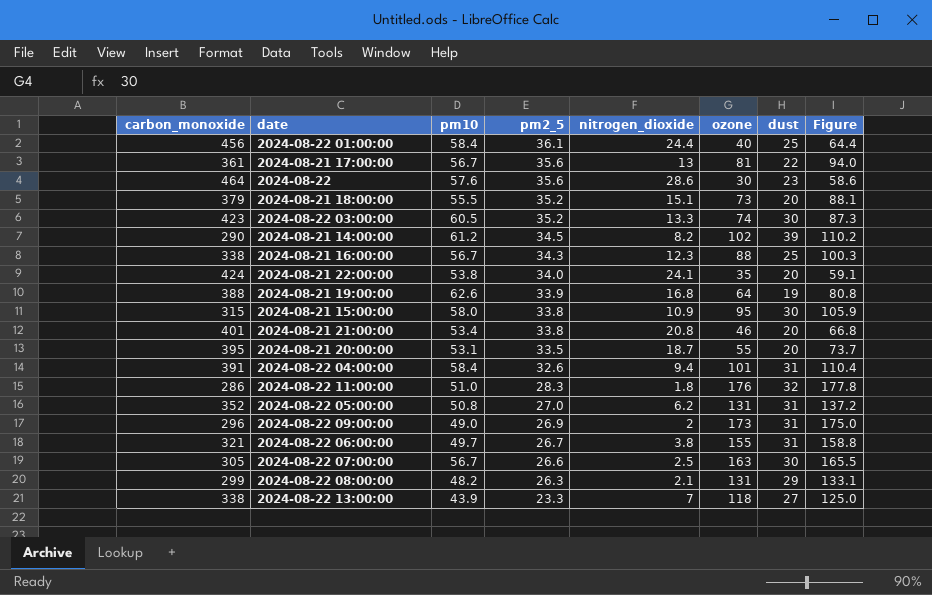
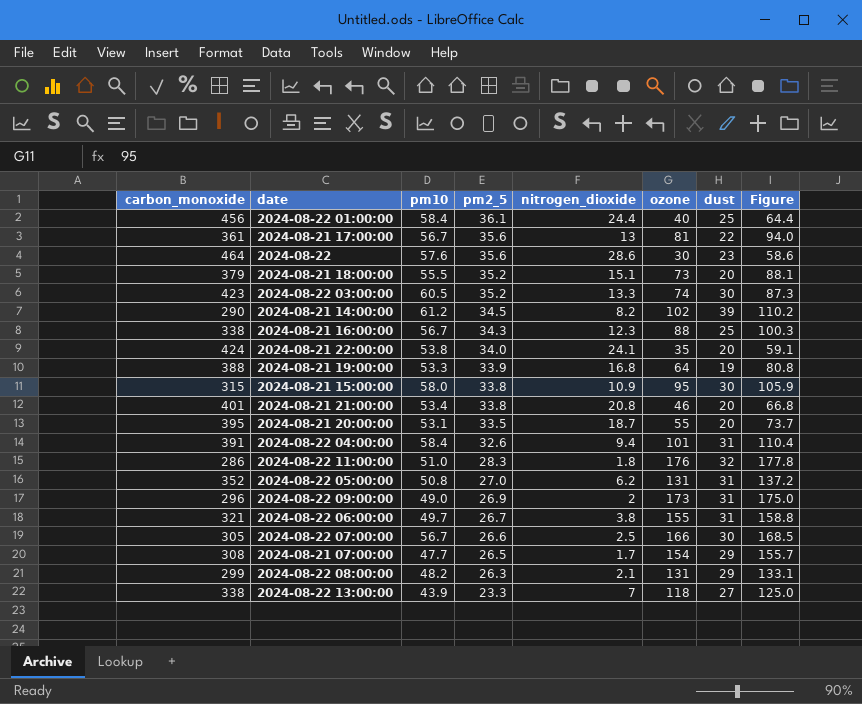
2024-08-21 19:00:00 | pm10: 62.6 -> 53.3
2024-08-22 07:00:00 | ozone: 163 -> 166
2024-08-22 07:00:00 | Figure: 165.5 -> 168.5
row 2024-08-21 07:00:00: none -> 308 | 47.7 | 26.5 | 1.7 | 154 | 29 | 155.7

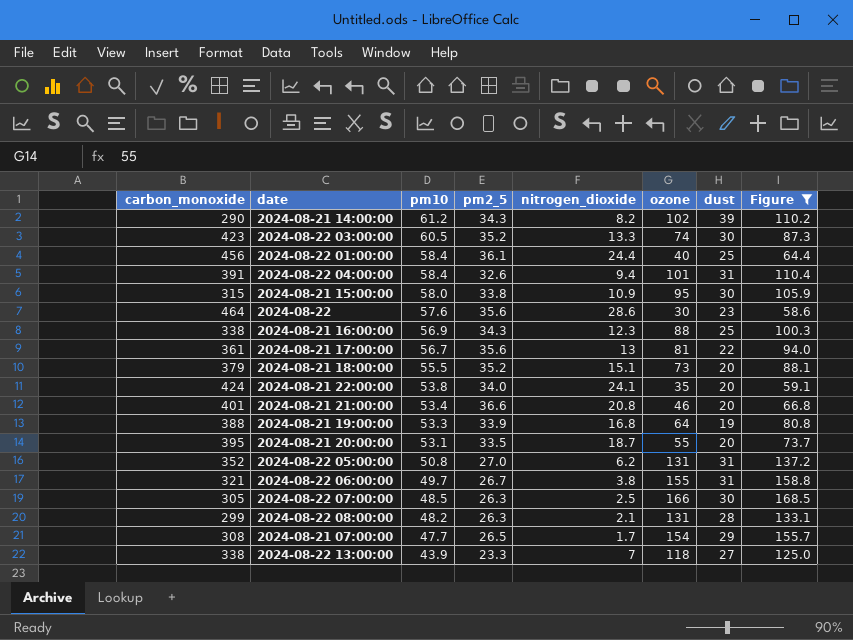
filter: none -> Figure <= 168.5
row order: pm2_5 descending -> pm10 descending
2024-08-21 14:00:00 | pm2_5: 34.5 -> 34.3
2024-08-21 16:00:00 | pm10: 56.7 -> 56.9
2024-08-21 21:00:00 | pm2_5: 33.8 -> 36.6
2024-08-22 07:00:00 | pm10: 56.7 -> 48.5
2024-08-22 07:00:00 | pm2_5: 26.6 -> 26.3
2024-08-22 08:00:00 | dust: 29 -> 28

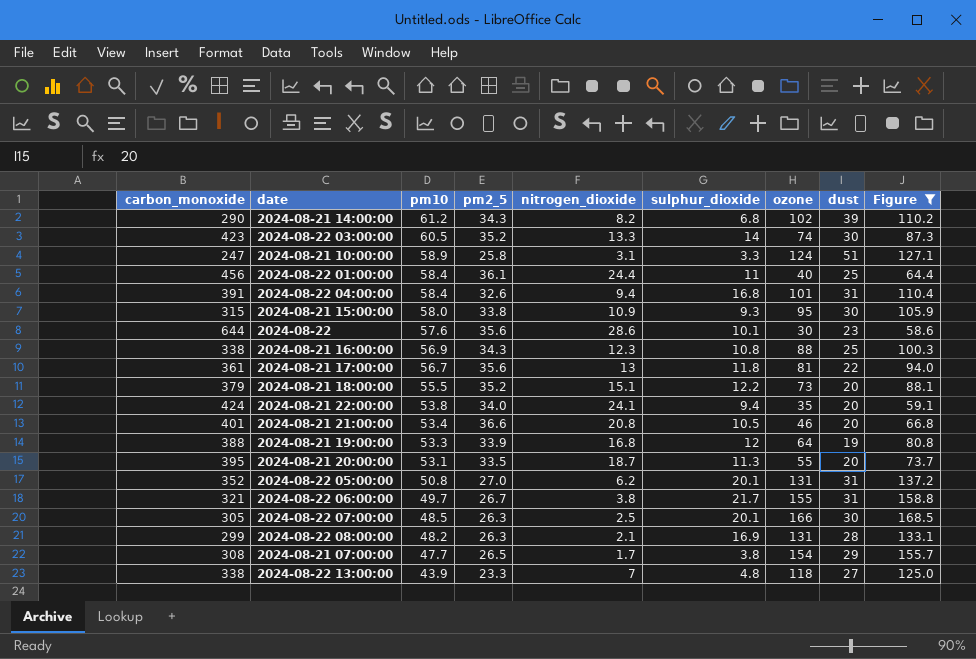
column sulphur_dioxide | position: none -> 6
row 2024-08-21 10:00:00: none -> 247 | 58.9 | 25.8 | 3.1 | 3.3 | 124 | 51 | 127.1
2024-08-22 | carbon_monoxide: 464 -> 644

